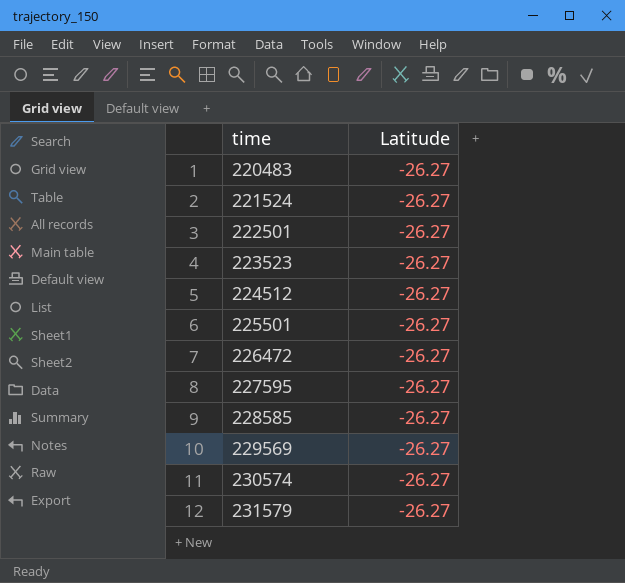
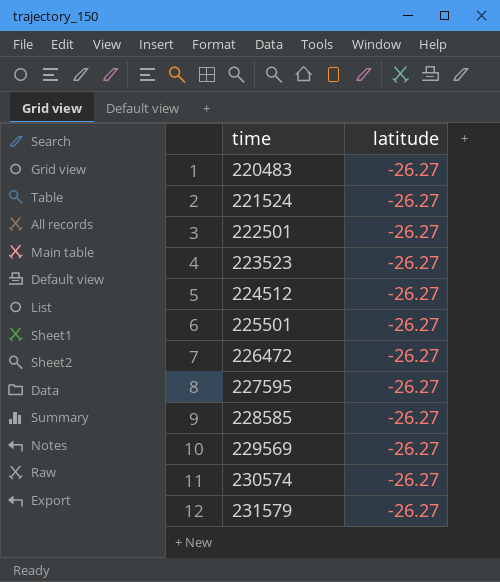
column name: Latitude -> latitude

